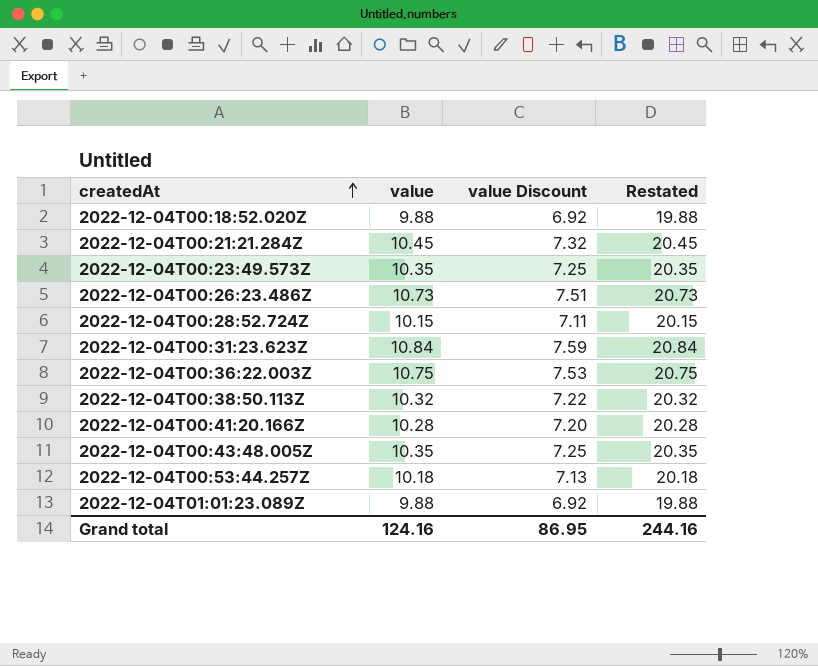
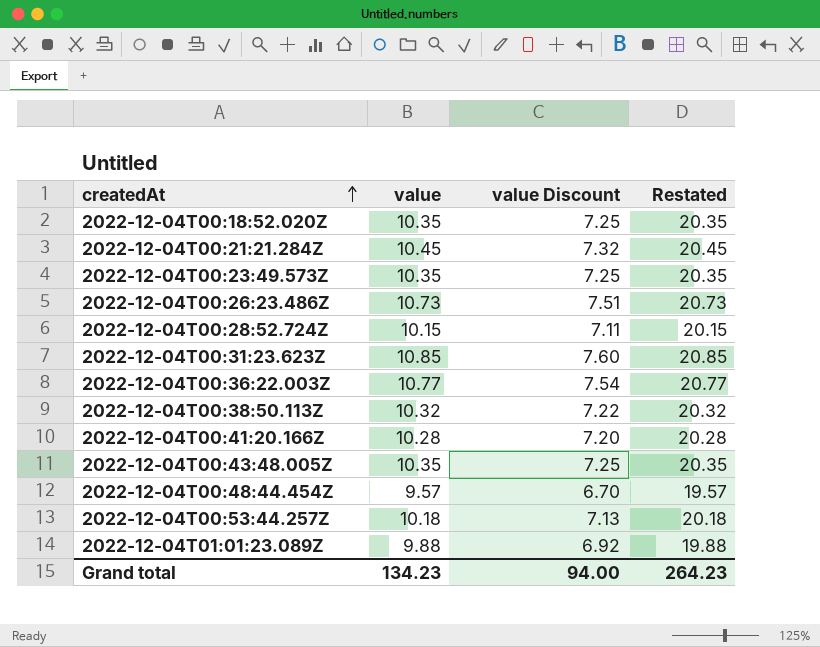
2022-12-04T00:18:52.020Z | value: 9.88 -> 10.35
2022-12-04T00:18:52.020Z | value Discount: 6.92 -> 7.25
2022-12-04T00:18:52.020Z | Restated: 19.88 -> 20.35
2022-12-04T00:31:23.623Z | value: 10.84 -> 10.85
2022-12-04T00:31:23.623Z | value Discount: 7.59 -> 7.60
2022-12-04T00:31:23.623Z | Restated: 20.84 -> 20.85
2022-12-04T00:36:22.003Z | value: 10.75 -> 10.77
2022-12-04T00:36:22.003Z | value Discount: 7.53 -> 7.54
2022-12-04T00:36:22.003Z | Restated: 20.75 -> 20.77
row 2022-12-04T00:48:44.454Z: none -> 9.57 | 6.70 | 19.57
Grand total | value: 124.16 -> 134.23
Grand total | value Discount: 86.95 -> 94.00
Grand total | Restated: 244.16 -> 264.23

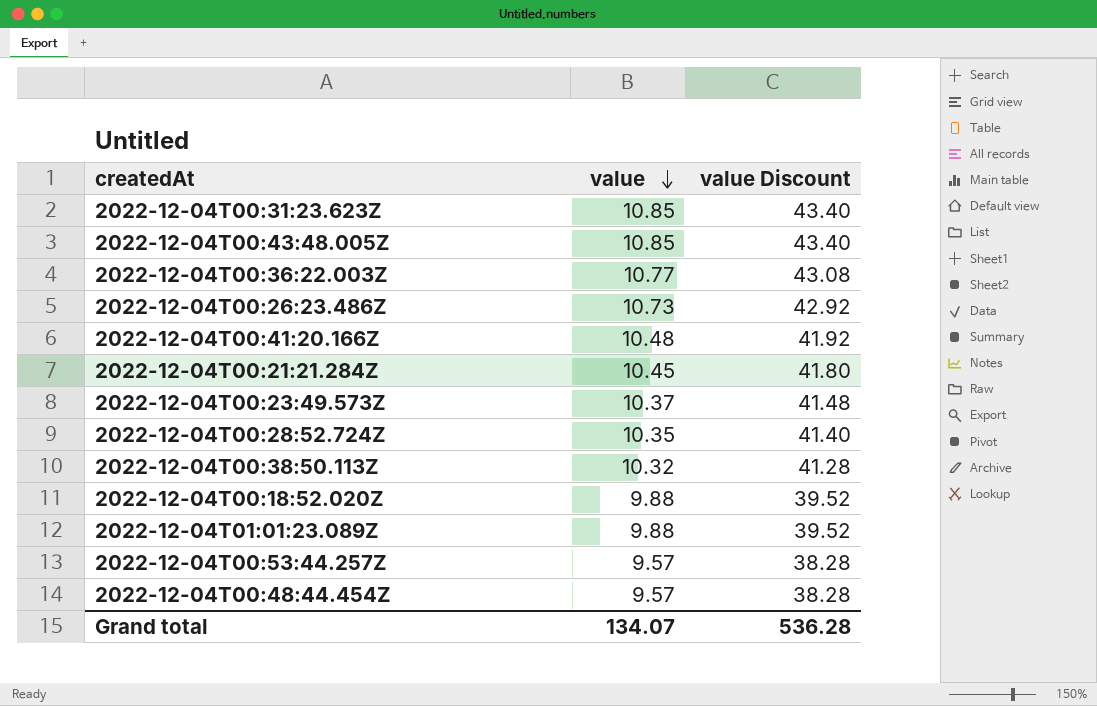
row order: createdAt ascending -> value descending
column Restated | formula: [value] + 10 -> none
column value Discount | formula: [value] * 0.7 -> [value] * 4
2022-12-04T00:43:48.005Z | value: 10.35 -> 10.85
2022-12-04T00:41:20.166Z | value: 10.28 -> 10.48
2022-12-04T00:23:49.573Z | value: 10.35 -> 10.37
2022-12-04T00:28:52.724Z | value: 10.15 -> 10.35
2022-12-04T00:18:52.020Z | value: 10.35 -> 9.88
2022-12-04T00:53:44.257Z | value: 10.18 -> 9.57
Grand total | value: 134.23 -> 134.07
Grand total | value Discount: 94.00 -> 536.28

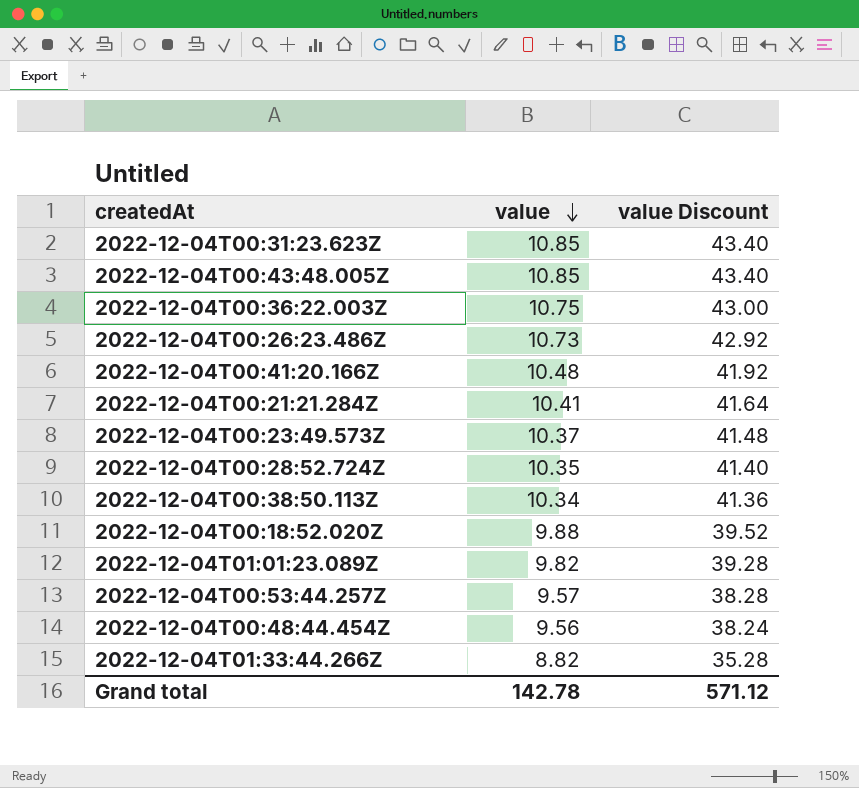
2022-12-04T00:36:22.003Z | value: 10.77 -> 10.75
2022-12-04T00:36:22.003Z | value Discount: 43.08 -> 43.00
2022-12-04T00:21:21.284Z | value: 10.45 -> 10.41
2022-12-04T00:21:21.284Z | value Discount: 41.80 -> 41.64
2022-12-04T00:38:50.113Z | value: 10.32 -> 10.34
2022-12-04T00:38:50.113Z | value Discount: 41.28 -> 41.36
2022-12-04T01:01:23.089Z | value: 9.88 -> 9.82
2022-12-04T01:01:23.089Z | value Discount: 39.52 -> 39.28
2022-12-04T00:48:44.454Z | value: 9.57 -> 9.56
2022-12-04T00:48:44.454Z | value Discount: 38.28 -> 38.24
row 2022-12-04T01:33:44.266Z: none -> 8.82 | 35.28
Grand total | value: 134.07 -> 142.78
Grand total | value Discount: 536.28 -> 571.12

